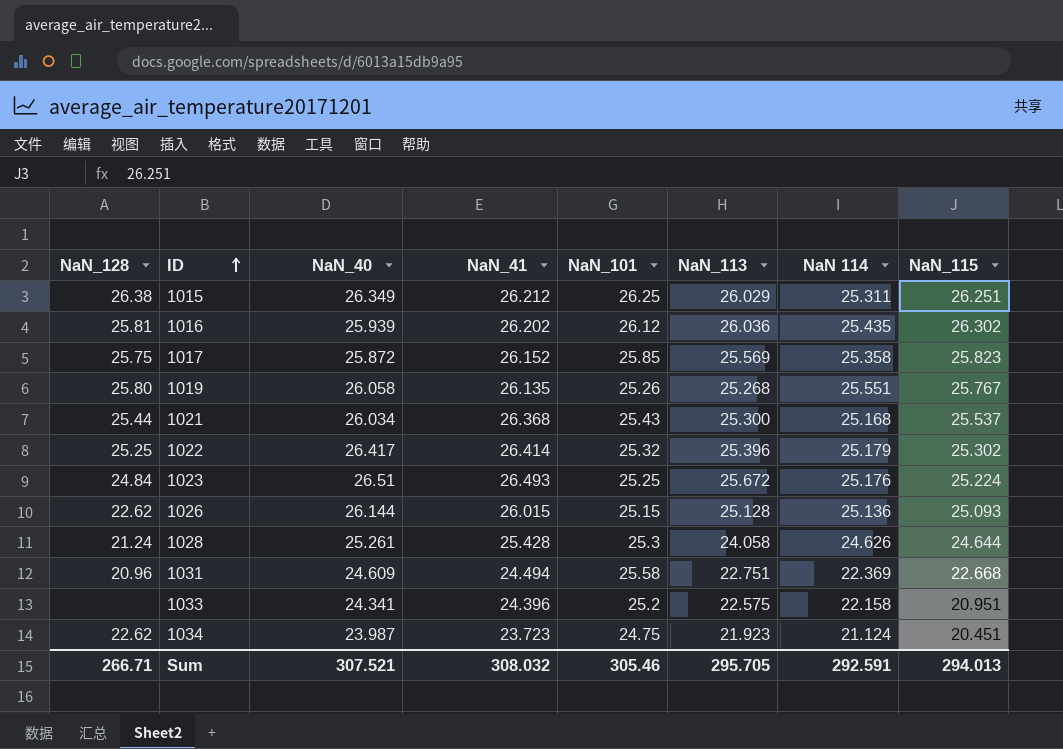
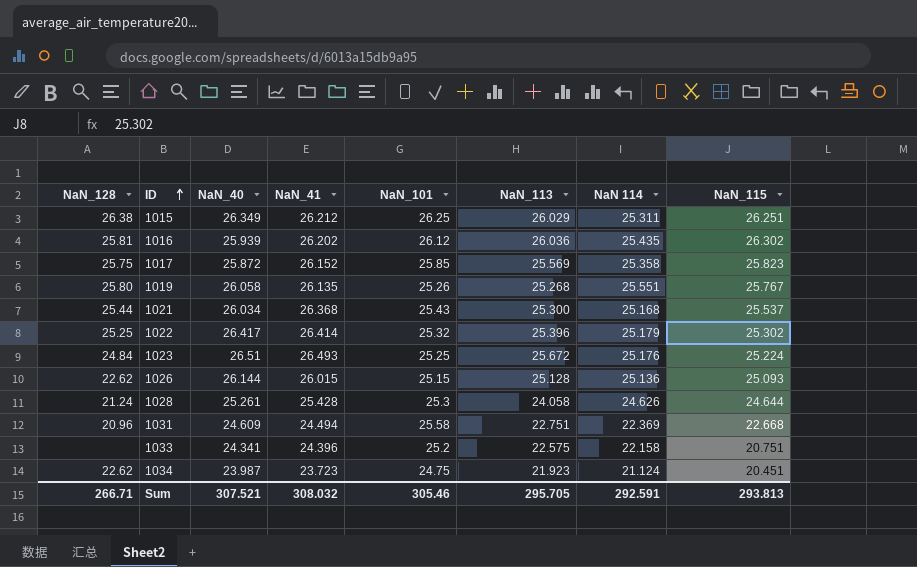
1033 | NaN_115: 20.951 -> 20.751
Sum | NaN_115: 294.013 -> 293.813

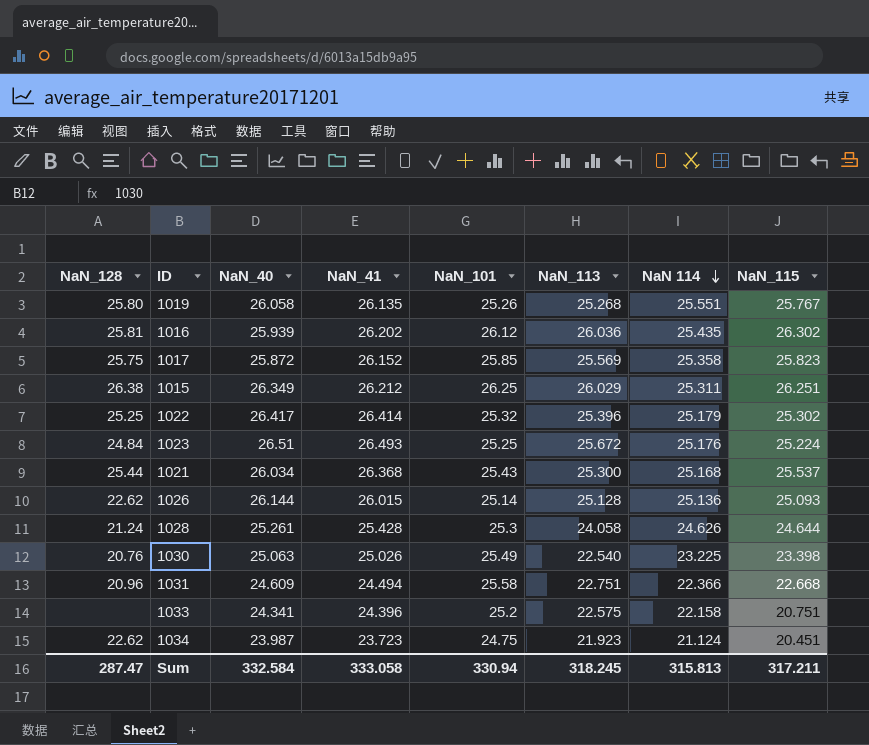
row order: ID ascending -> NaN 114 descending
1026 | NaN_101: 25.15 -> 25.14
row 1030: none -> 20.76 | 25.063 | 25.026 | 25.49 | 22.540 | 23.225 | 23.398
1031 | NaN 114: 22.369 -> 22.366
Sum | NaN_128: 266.71 -> 287.47
Sum | NaN_40: 307.521 -> 332.584
Sum | NaN_41: 308.032 -> 333.058
Sum | NaN_101: 305.46 -> 330.94
Sum | NaN_113: 295.705 -> 318.245
Sum | NaN 114: 292.591 -> 315.813
Sum | NaN_115: 293.813 -> 317.211

